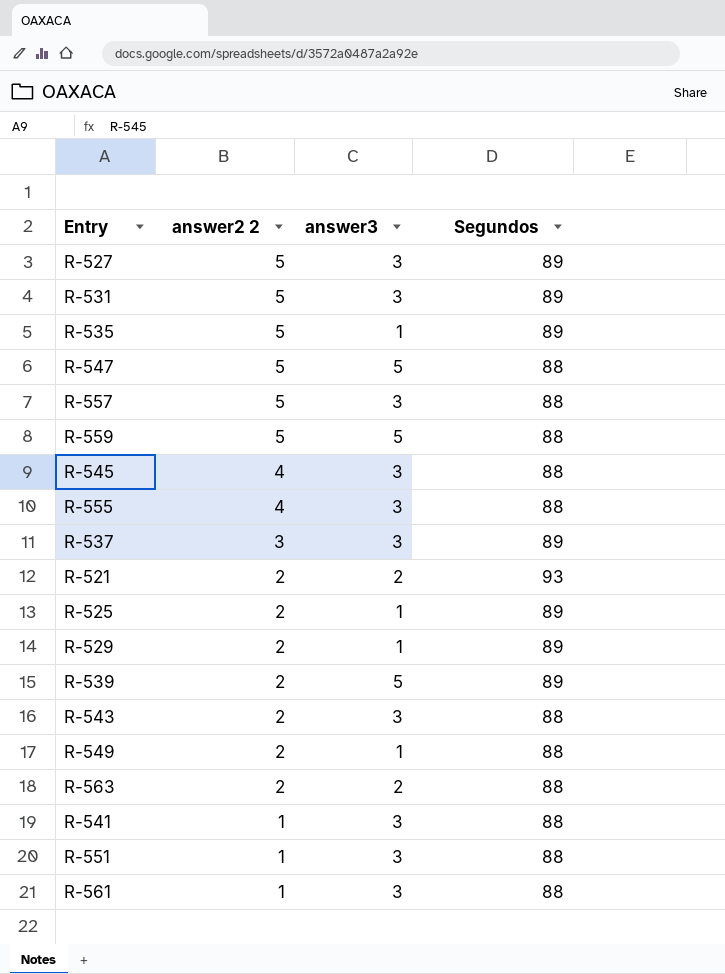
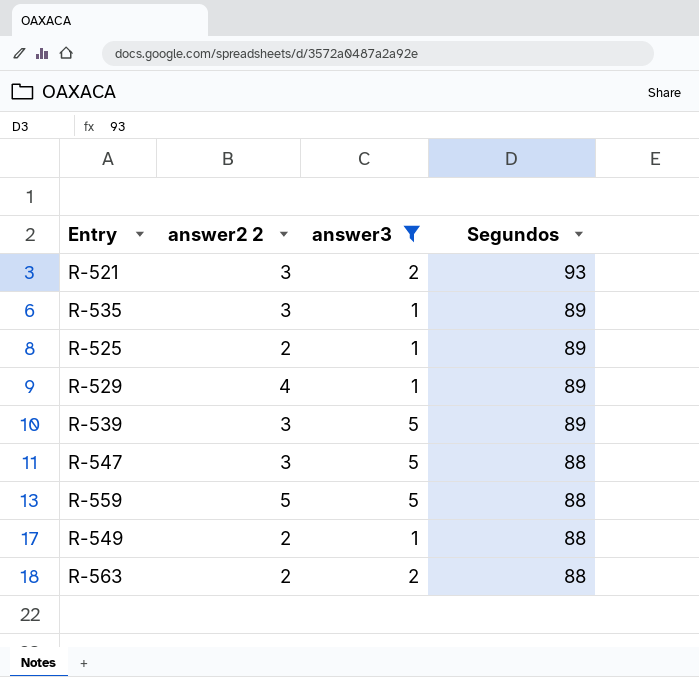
filter: none -> answer3 != 3
row order: answer2 2 descending -> Segundos descending
R-521 | answer2 2: 2 -> 3
R-535 | answer2 2: 5 -> 3
R-529 | answer2 2: 2 -> 4
R-539 | answer2 2: 2 -> 3
R-547 | answer2 2: 5 -> 3

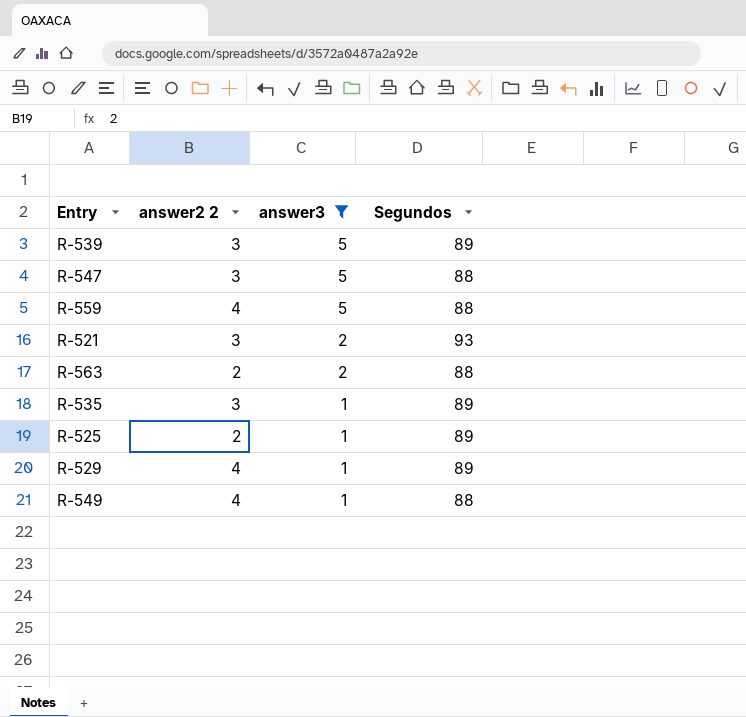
row order: Segundos descending -> answer3 descending
R-559 | answer2 2: 5 -> 4
R-549 | answer2 2: 2 -> 4

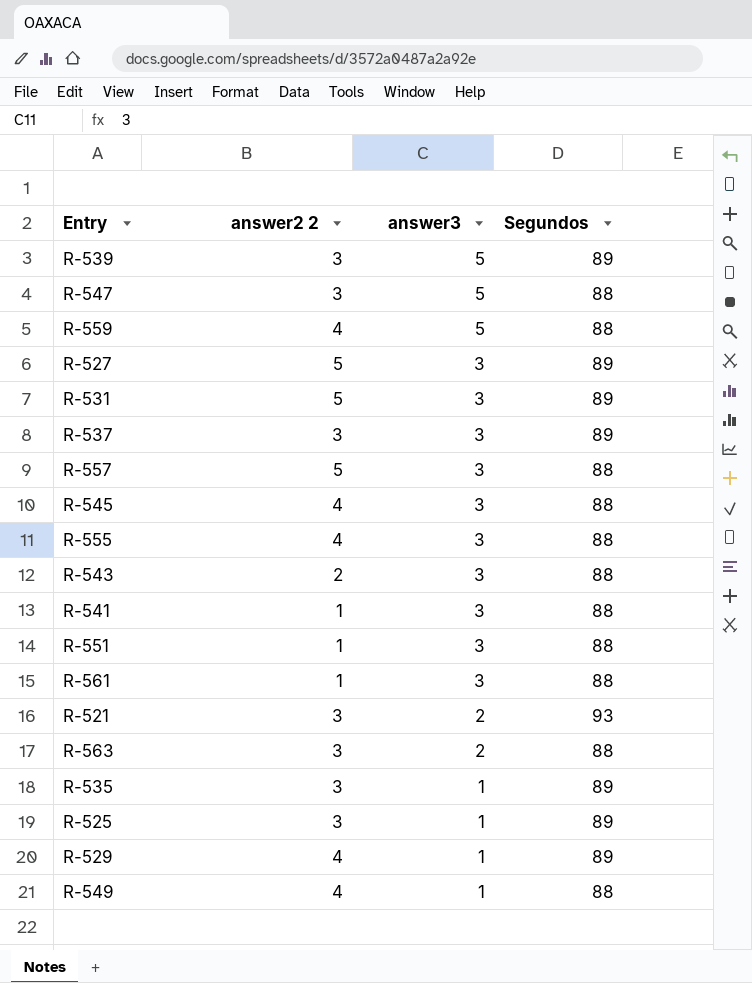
filter: answer3 != 3 -> none
R-563 | answer2 2: 2 -> 3
R-525 | answer2 2: 2 -> 3

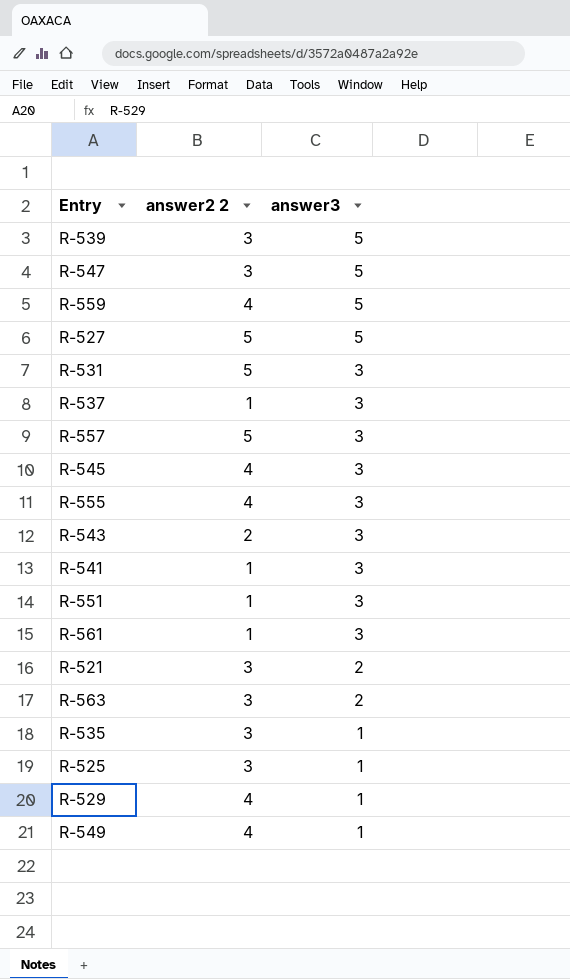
column Segundos | position: 4 -> none
R-527 | answer3: 3 -> 5
R-537 | answer2 2: 3 -> 1

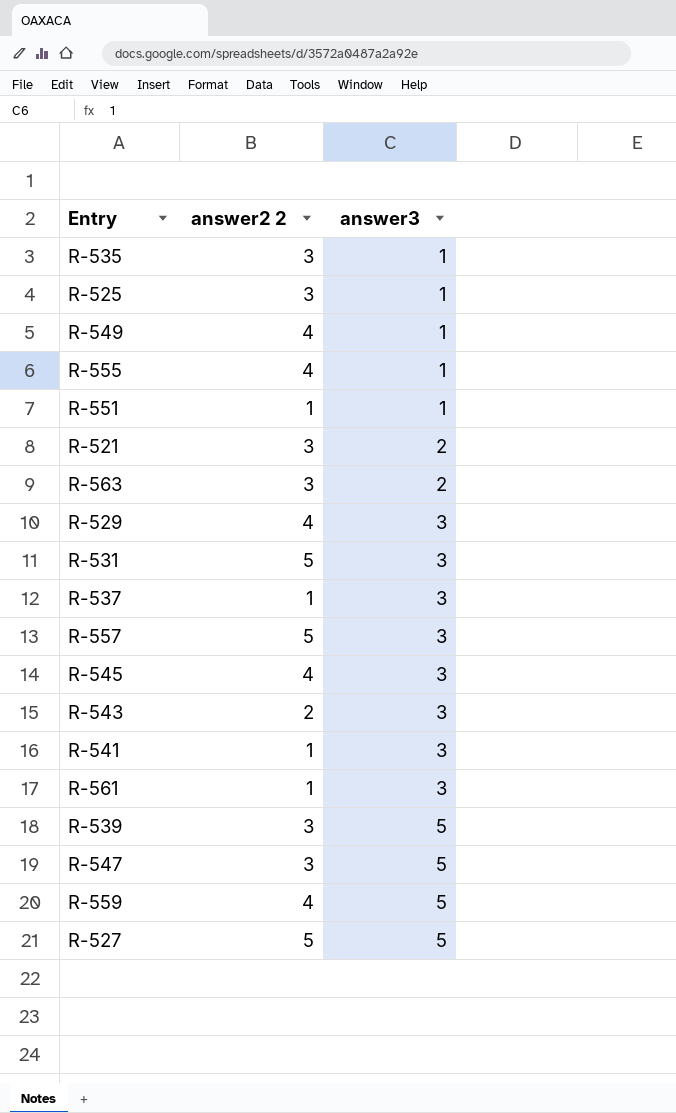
row order: answer3 descending -> answer3 ascending
R-555 | answer3: 3 -> 1
R-551 | answer3: 3 -> 1
R-529 | answer3: 1 -> 3

